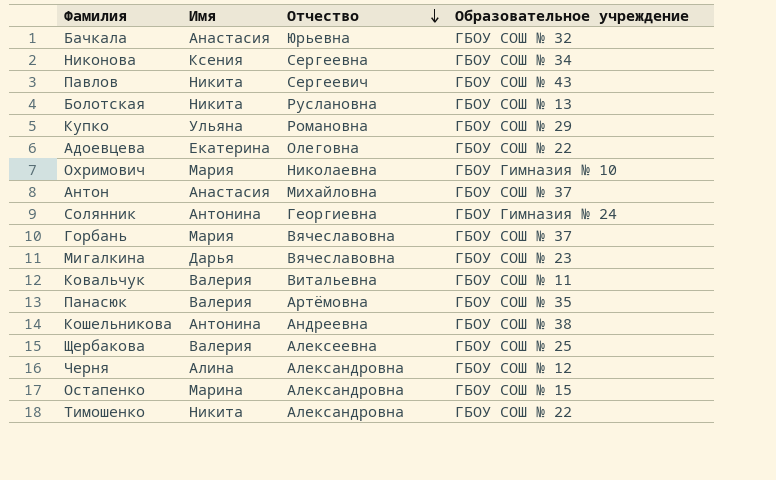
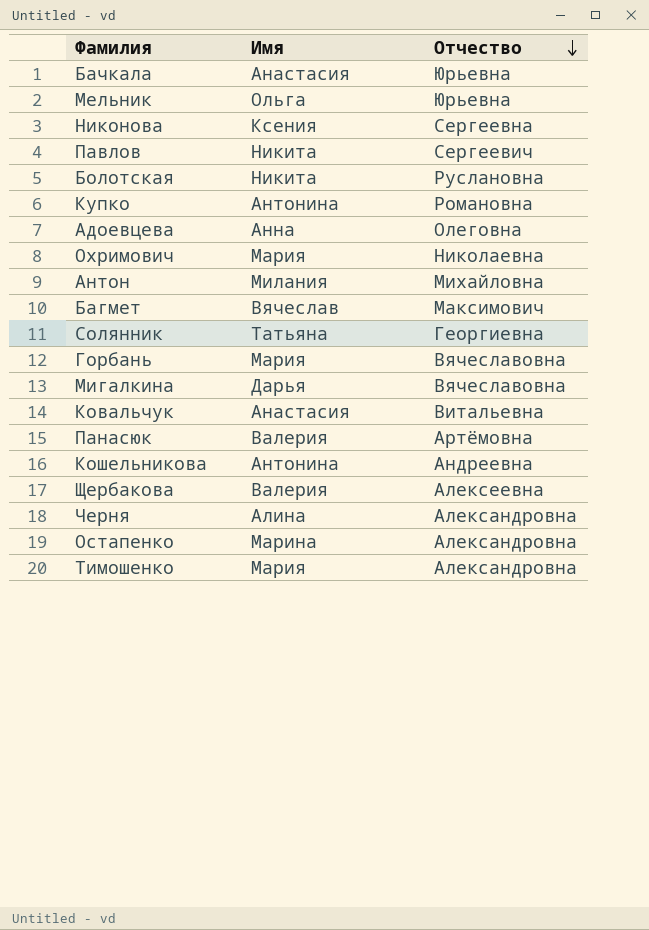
column Образовательное учреждение | position: 4 -> none
row Мельник: none -> Ольга | Юрьевна
Купко | Имя: Ульяна -> Антонина
Адоевцева | Имя: Екатерина -> Анна
Антон | Имя: Анастасия -> Милания
row Багмет: none -> Вячеслав | Максимович
Солянник | Имя: Антонина -> Татьяна
Ковальчук | Имя: Валерия -> Анастасия
Тимошенко | Имя: Никита -> Мария

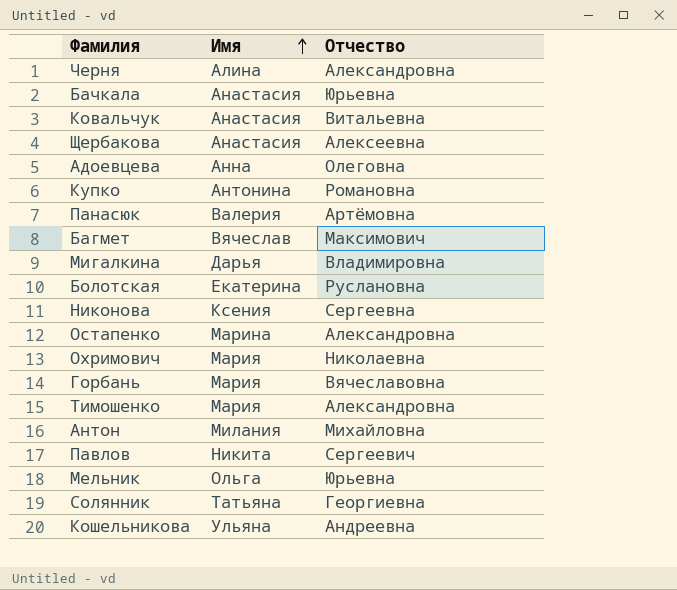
row order: Отчество descending -> Имя ascending
Щербакова | Имя: Валерия -> Анастасия
Мигалкина | Отчество: Вячеславовна -> Владимировна
Болотская | Имя: Никита -> Екатерина
Кошельникова | Имя: Антонина -> Ульяна

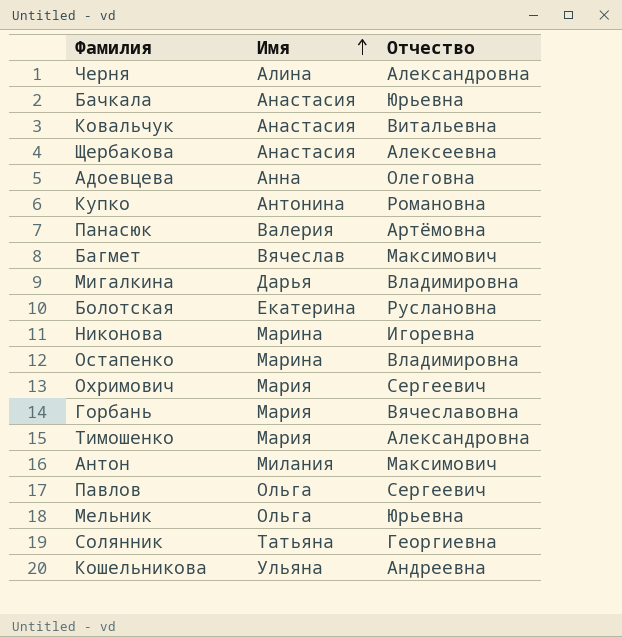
Никонова | Имя: Ксения -> Марина
Никонова | Отчество: Сергеевна -> Игоревна
Остапенко | Отчество: Александровна -> Владимировна
Охримович | Отчество: Николаевна -> Сергеевич
Антон | Отчество: Михайловна -> Максимович
Павлов | Имя: Никита -> Ольга

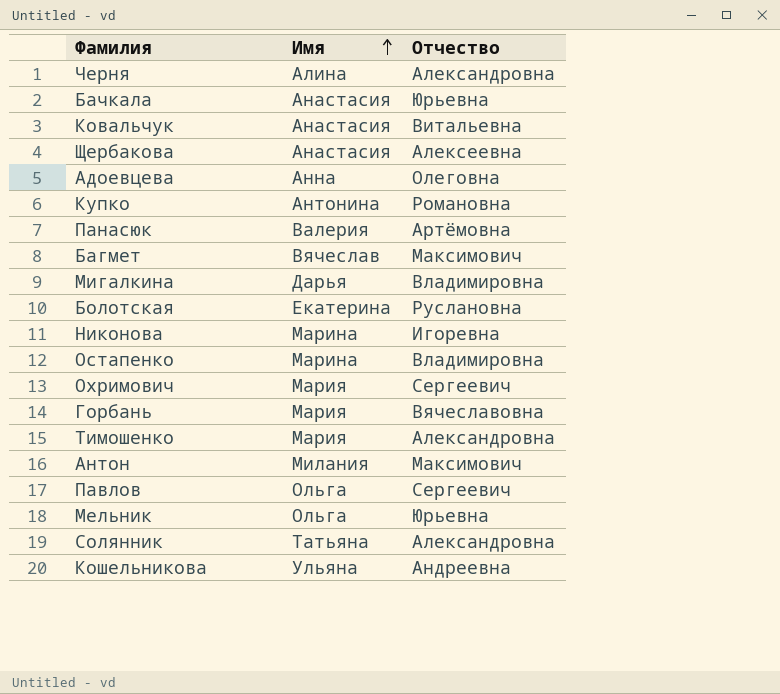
Солянник | Отчество: Георгиевна -> Александровна

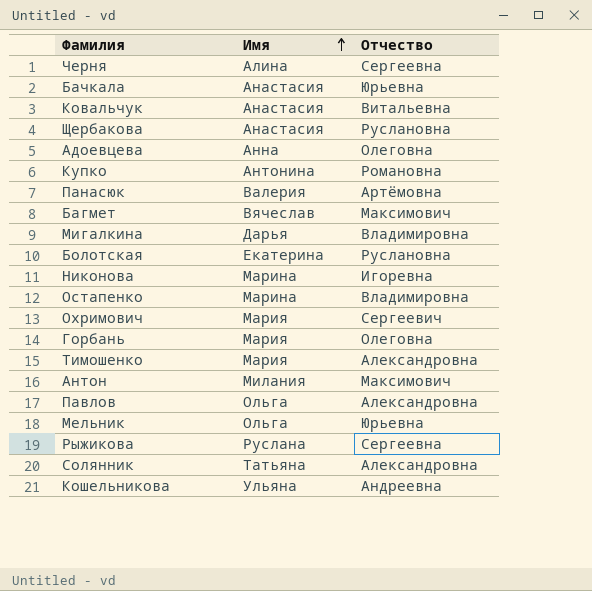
Черня | Отчество: Александровна -> Сергеевна
Щербакова | Отчество: Алексеевна -> Руслановна
Горбань | Отчество: Вячеславовна -> Олеговна
Павлов | Отчество: Сергеевич -> Александровна
row Рыжикова: none -> Руслана | Сергеевна

